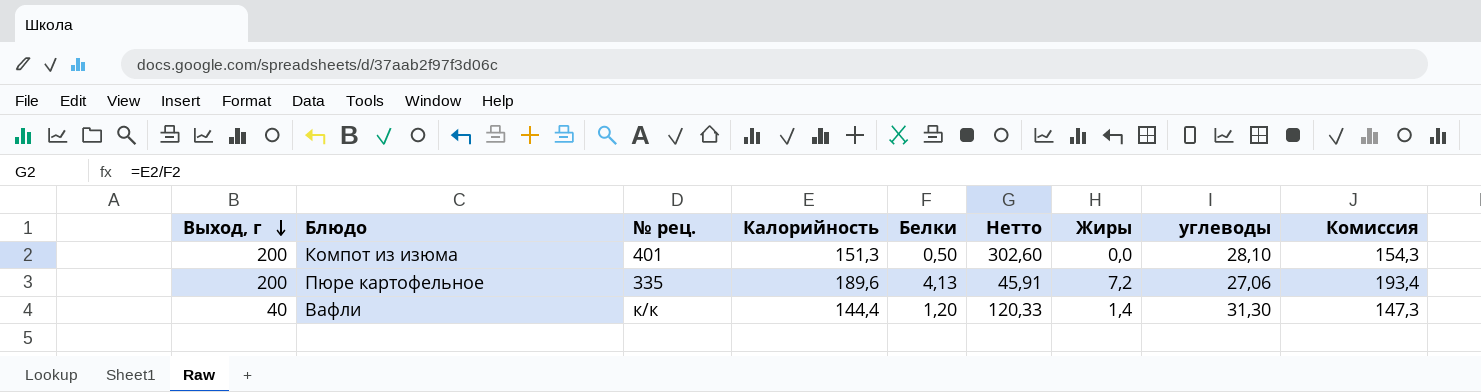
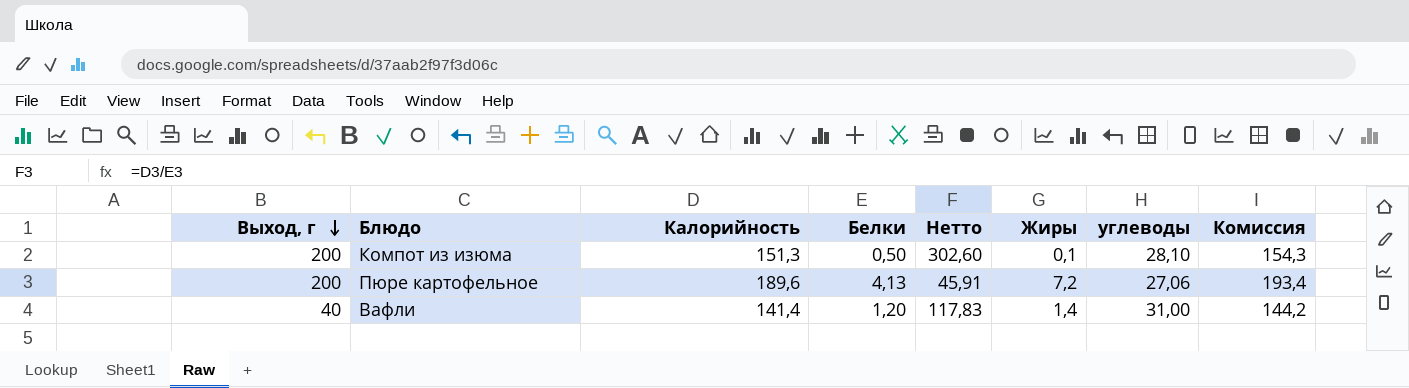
column № рец. | position: 3 -> none
Компот из изюма | Жиры: 0,0 -> 0,1
Вафли | Калорийность: 144,4 -> 141,4
Вафли | Нетто: 120,33 -> 117,83
Вафли | углеводы: 31,30 -> 31,00
Вафли | Комиссия: 147,3 -> 144,2

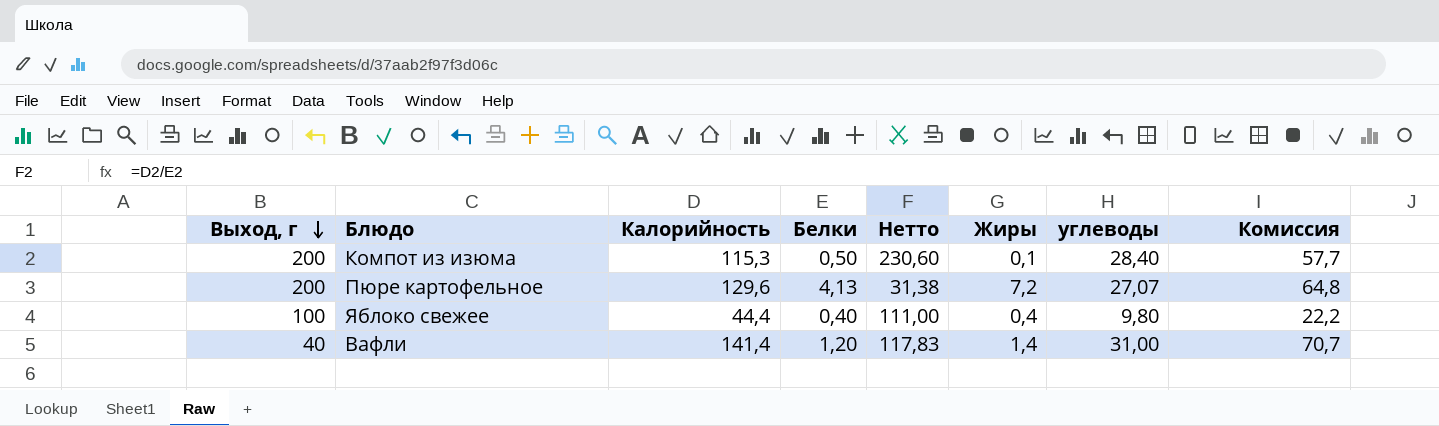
column Комиссия | formula: [Калорийность] * 1,02 -> [Калорийность] * 0,5
Компот из изюма | Калорийность: 151,3 -> 115,3
Компот из изюма | Нетто: 302,60 -> 230,60
Компот из изюма | углеводы: 28,10 -> 28,40
Пюре картофельное | Калорийность: 189,6 -> 129,6
Пюре картофельное | Нетто: 45,91 -> 31,38
Пюре картофельное | углеводы: 27,06 -> 27,07
row Яблоко свежее: none -> 100 | 44,4 | 0,40 | 111,00 | 0,4 | 9,80 | 22,2

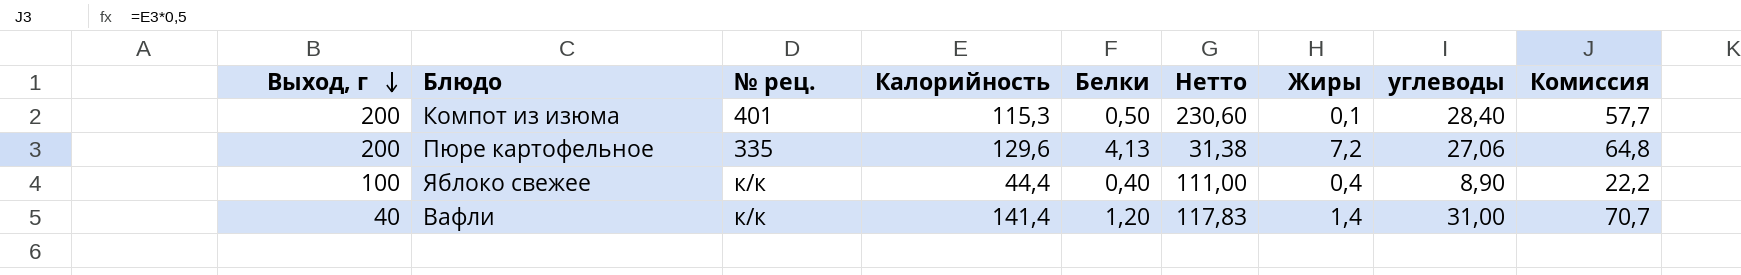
column № рец. | position: none -> 3
Пюре картофельное | углеводы: 27,07 -> 27,06
Яблоко свежее | углеводы: 9,80 -> 8,90

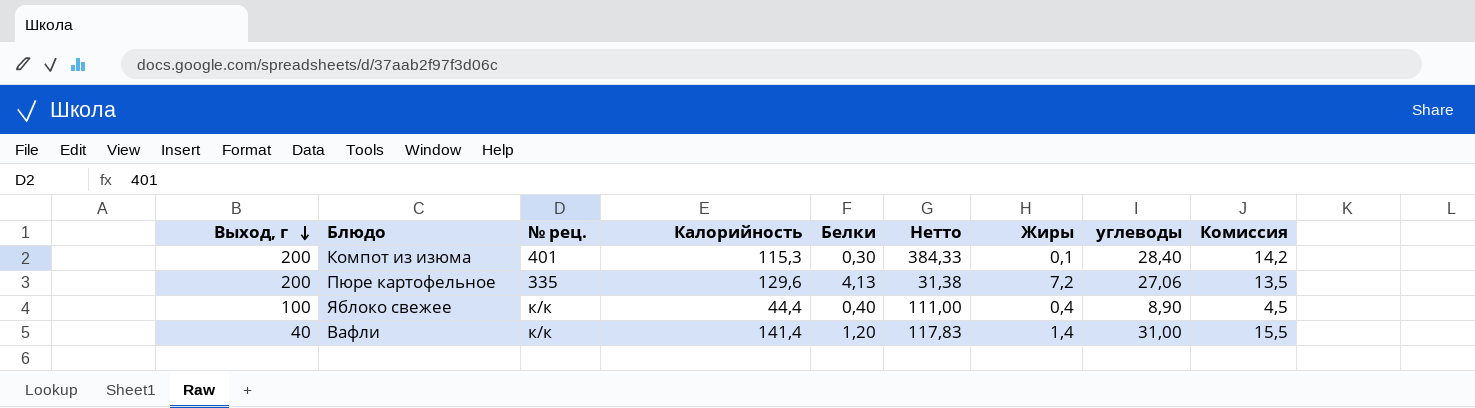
column Комиссия | formula: [Калорийность] * 0,5 -> [углеводы] * 0,5
Компот из изюма | Белки: 0,50 -> 0,30
Компот из изюма | Нетто: 230,60 -> 384,33

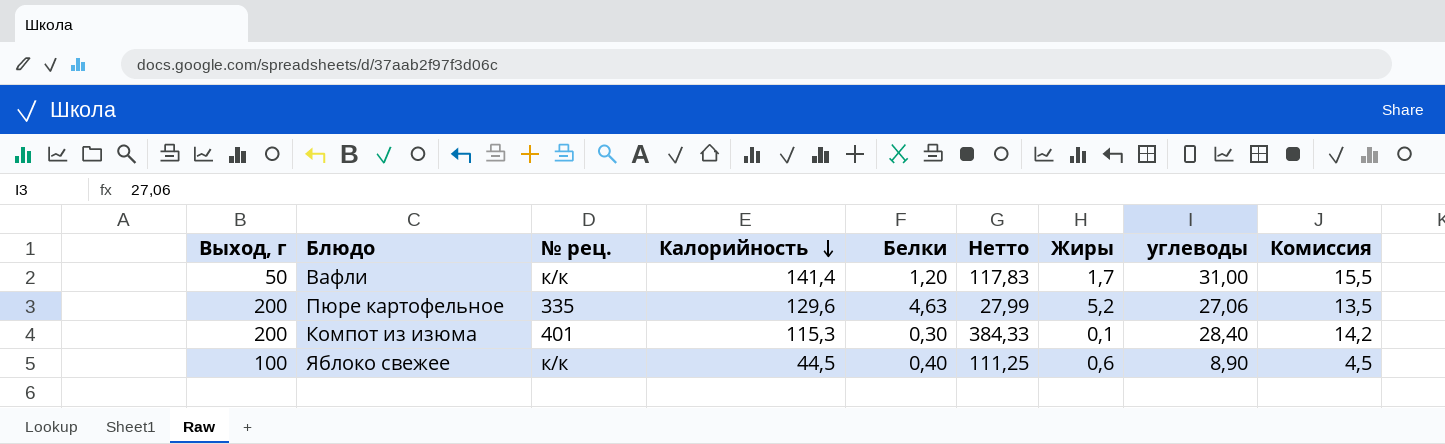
row order: Выход, г descending -> Калорийность descending
Вафли | Выход, г: 40 -> 50
Вафли | Жиры: 1,4 -> 1,7
Пюре картофельное | Белки: 4,13 -> 4,63
Пюре картофельное | Нетто: 31,38 -> 27,99
Пюре картофельное | Жиры: 7,2 -> 5,2
Яблоко свежее | Калорийность: 44,4 -> 44,5
Яблоко свежее | Нетто: 111,00 -> 111,25
Яблоко свежее | Жиры: 0,4 -> 0,6

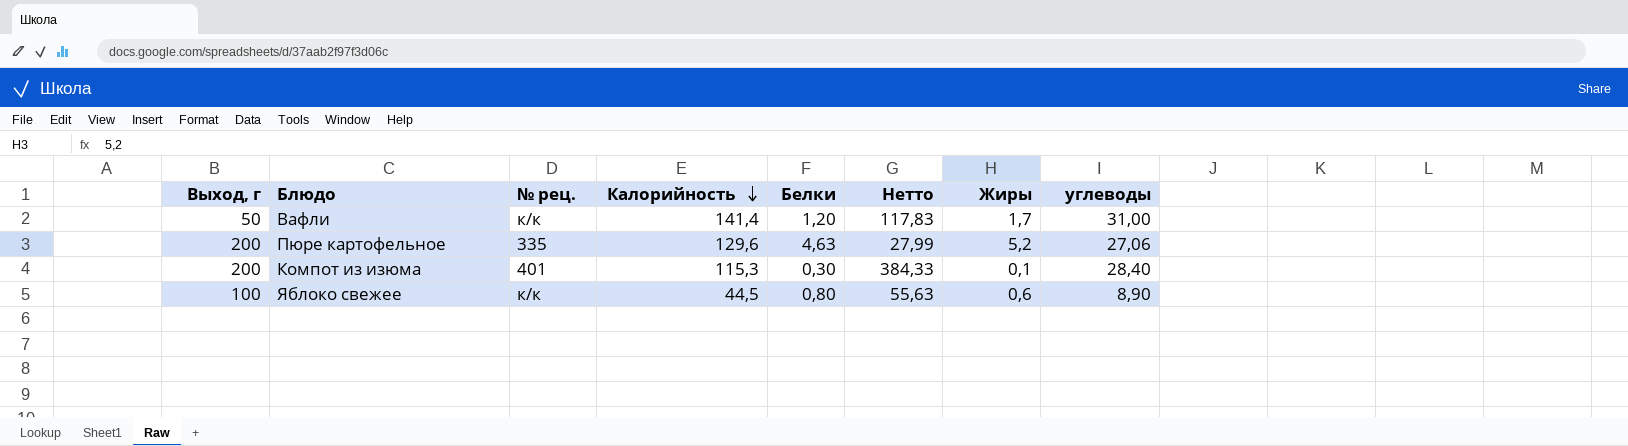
column Комиссия | formula: [углеводы] * 0,5 -> none
Яблоко свежее | Белки: 0,40 -> 0,80
Яблоко свежее | Нетто: 111,25 -> 55,63

